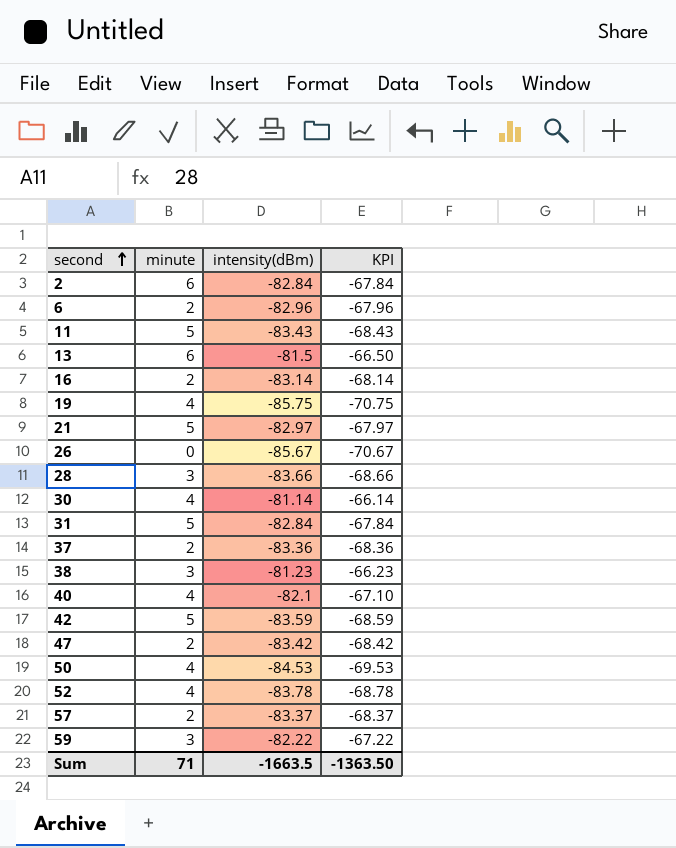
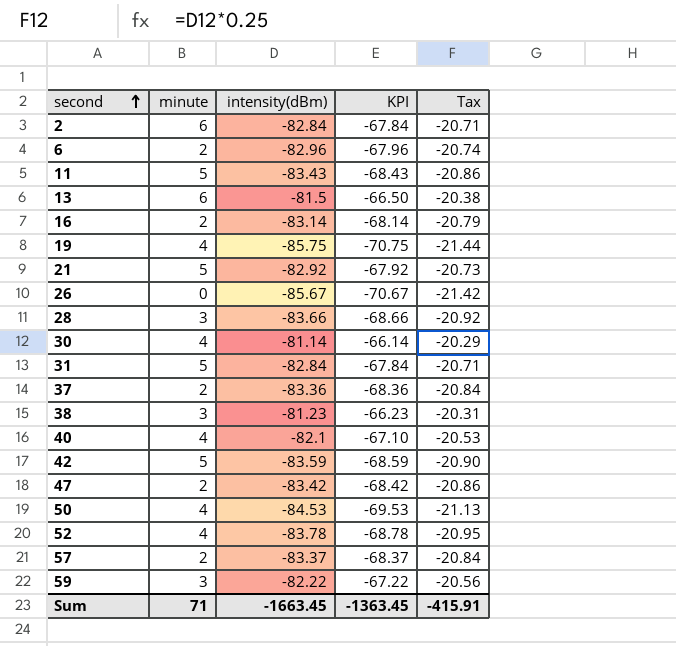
column Tax | formula: none -> [intensity(dBm)] * 0.25
21 | intensity(dBm): -82.97 -> -82.92
21 | KPI: -67.97 -> -67.92
Sum | intensity(dBm): -1663.5 -> -1663.45
Sum | KPI: -1363.50 -> -1363.45

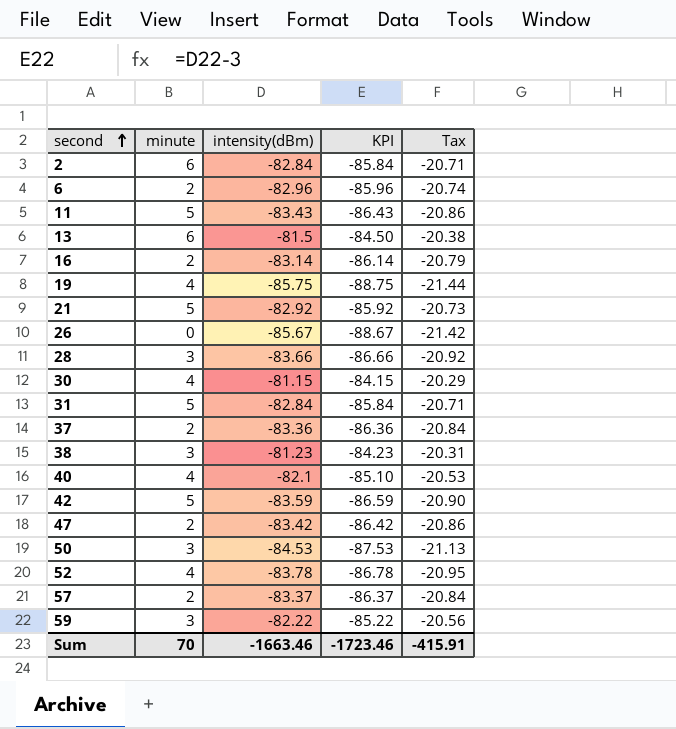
column KPI | formula: [intensity(dBm)] + 15 -> [intensity(dBm)] - 3
30 | intensity(dBm): -81.14 -> -81.15
50 | minute: 4 -> 3
Sum | minute: 71 -> 70
Sum | intensity(dBm): -1663.45 -> -1663.46
Sum | KPI: -1363.45 -> -1723.46

